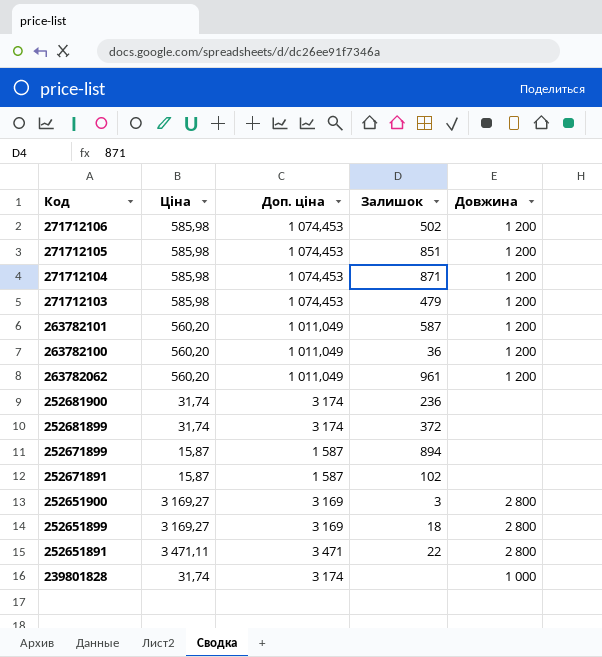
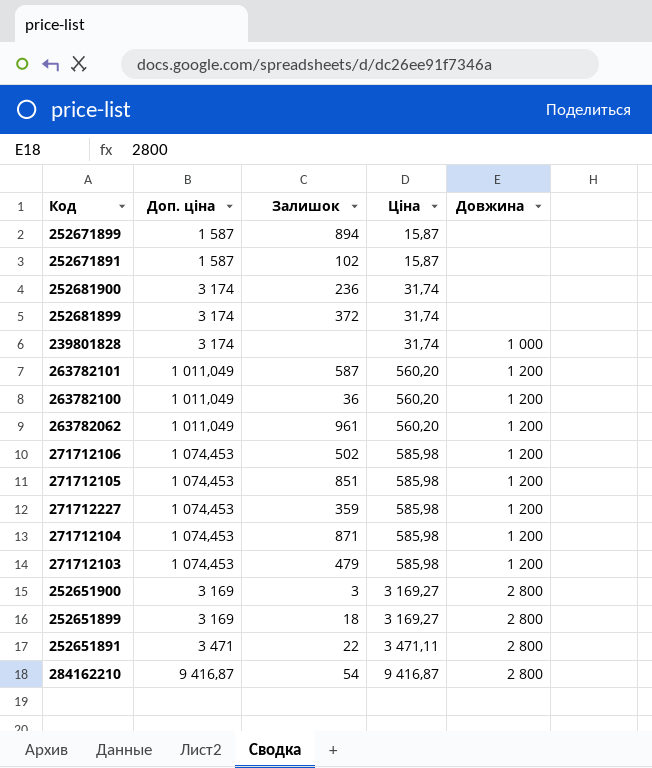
row order: Код descending -> Ціна ascending
column Ціна | position: 2 -> 4
row 271712227: none -> 1 074,453 | 359 | 585,98 | 1 200
row 284162210: none -> 9 416,87 | 54 | 9 416,87 | 2 800

